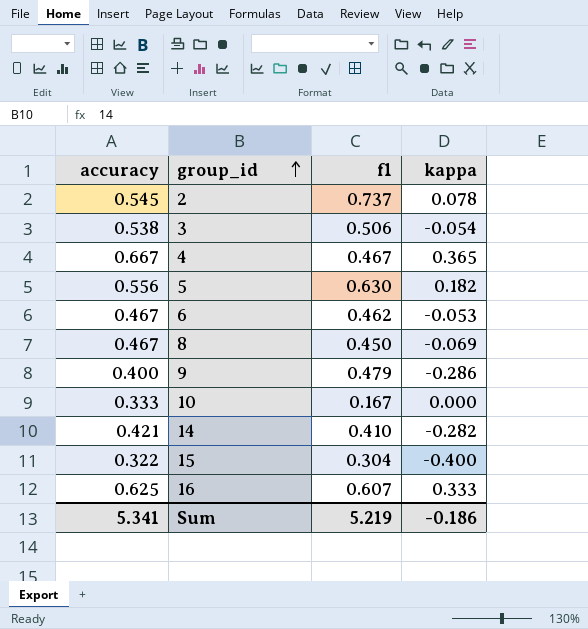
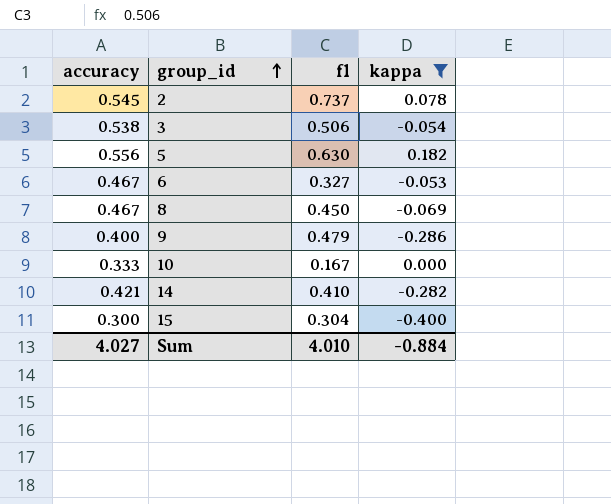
filter: none -> kappa <= 0.182
6 | f1: 0.462 -> 0.327
15 | accuracy: 0.322 -> 0.300
Sum | accuracy: 5.341 -> 4.027
Sum | f1: 5.219 -> 4.010
Sum | kappa: -0.186 -> -0.884

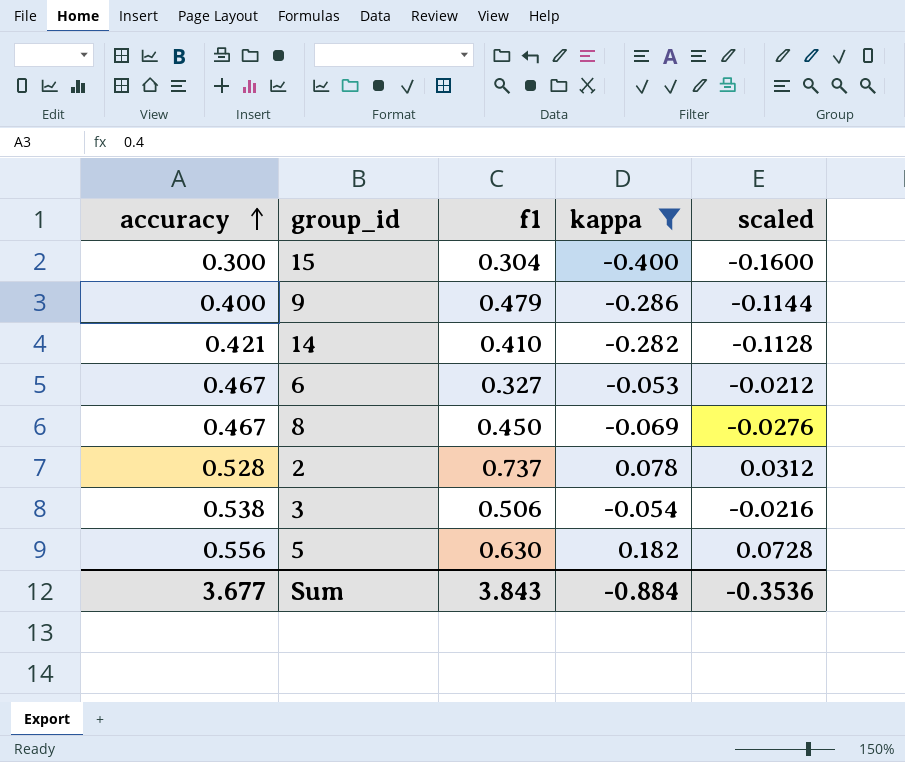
row order: group_id ascending -> accuracy ascending
column scaled | formula: none -> [kappa] * 0.4
row 10: 0.333 | 0.167 | 0.000 -> none
2 | accuracy: 0.545 -> 0.528
Sum | accuracy: 4.027 -> 3.677
Sum | f1: 4.010 -> 3.843

